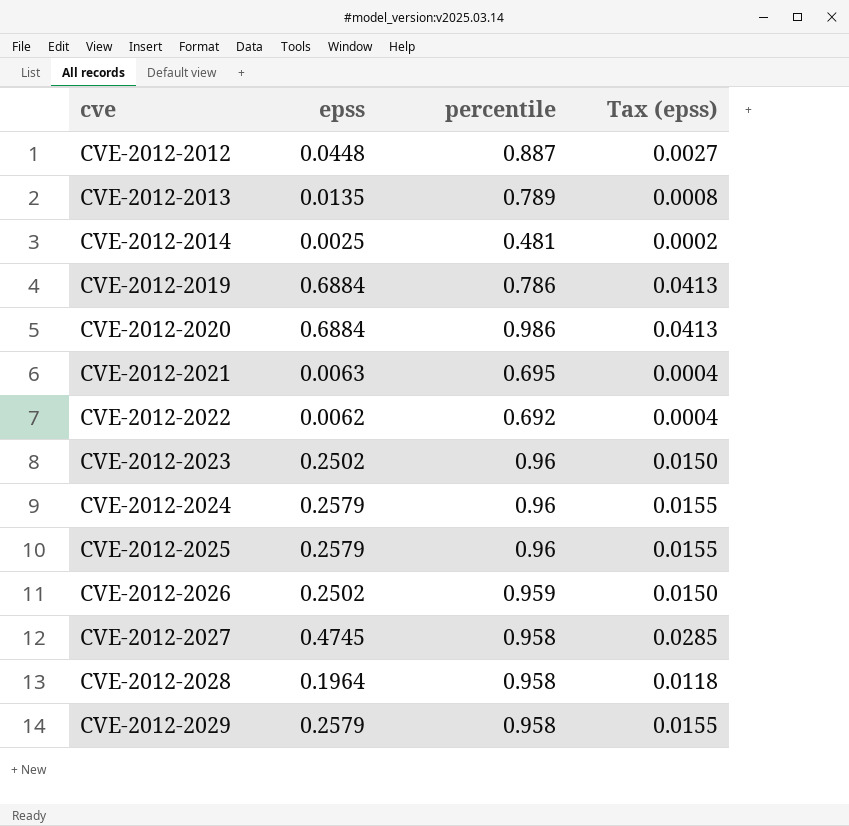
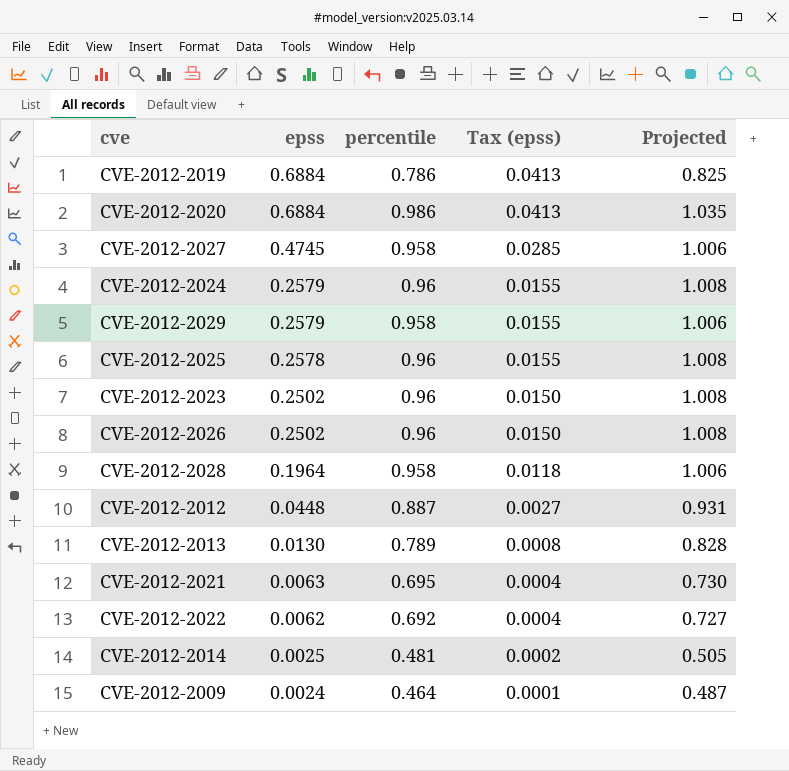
row order: cve ascending -> epss descending
column Projected | formula: none -> [percentile] * 1.05
CVE-2012-2025 | epss: 0.2579 -> 0.2578
CVE-2012-2026 | percentile: 0.959 -> 0.96
CVE-2012-2013 | epss: 0.0135 -> 0.0130
row CVE-2012-2009: none -> 0.0024 | 0.464 | 0.0001 | 0.487

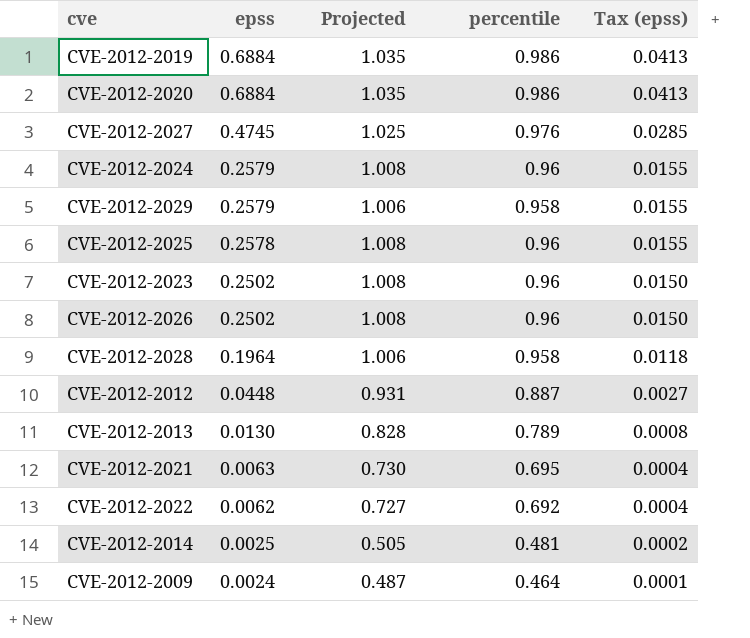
column Projected | position: 5 -> 3
CVE-2012-2019 | Projected: 0.825 -> 1.035
CVE-2012-2019 | percentile: 0.786 -> 0.986
CVE-2012-2027 | Projected: 1.006 -> 1.025
CVE-2012-2027 | percentile: 0.958 -> 0.976

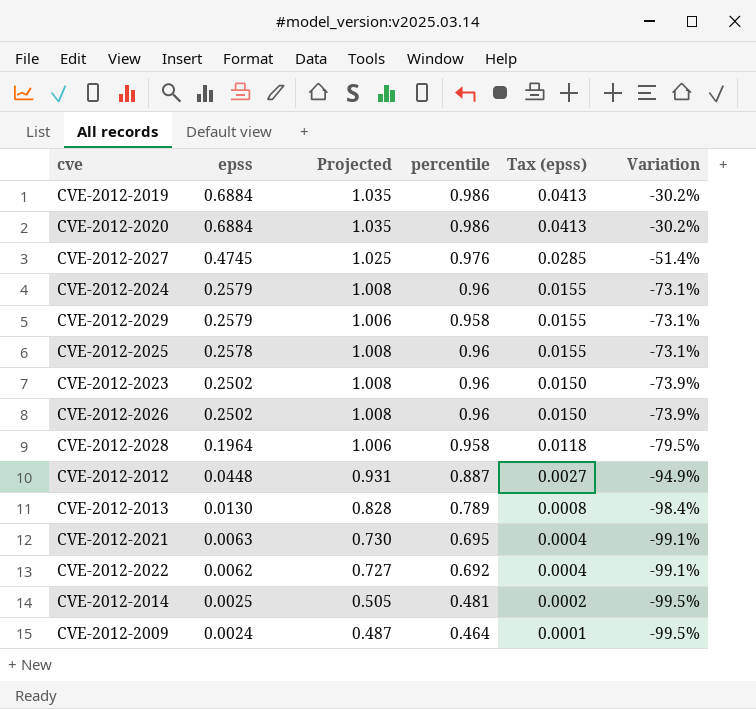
column Variation | formula: none -> ([epss] - [percentile]) / [percentile]

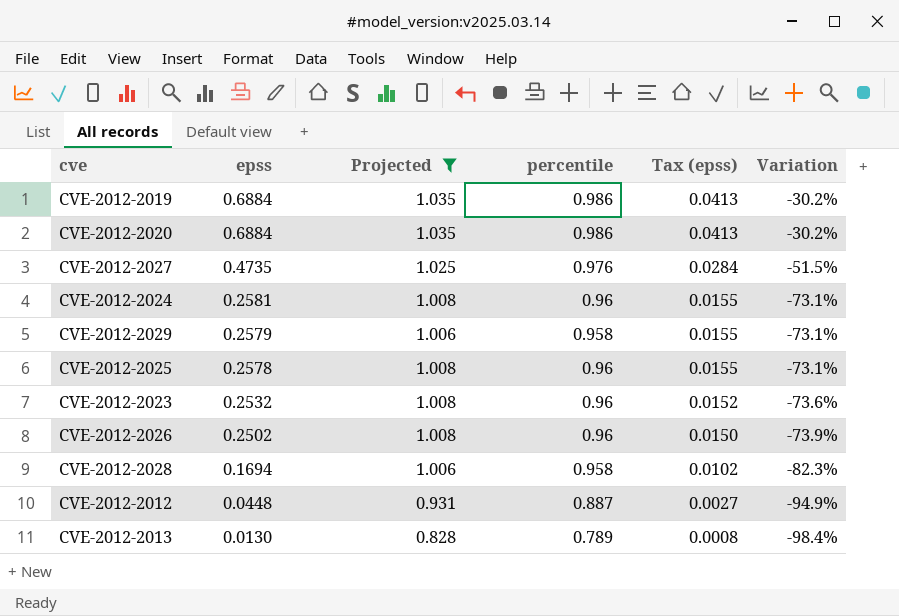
filter: none -> Projected >= 0.828
CVE-2012-2027 | epss: 0.4745 -> 0.4735
CVE-2012-2027 | Tax (epss): 0.0285 -> 0.0284
CVE-2012-2027 | Variation: -51.4% -> -51.5%
CVE-2012-2024 | epss: 0.2579 -> 0.2581
CVE-2012-2023 | epss: 0.2502 -> 0.2532
CVE-2012-2023 | Tax (epss): 0.0150 -> 0.0152
CVE-2012-2023 | Variation: -73.9% -> -73.6%
CVE-2012-2028 | epss: 0.1964 -> 0.1694
CVE-2012-2028 | Tax (epss): 0.0118 -> 0.0102
CVE-2012-2028 | Variation: -79.5% -> -82.3%

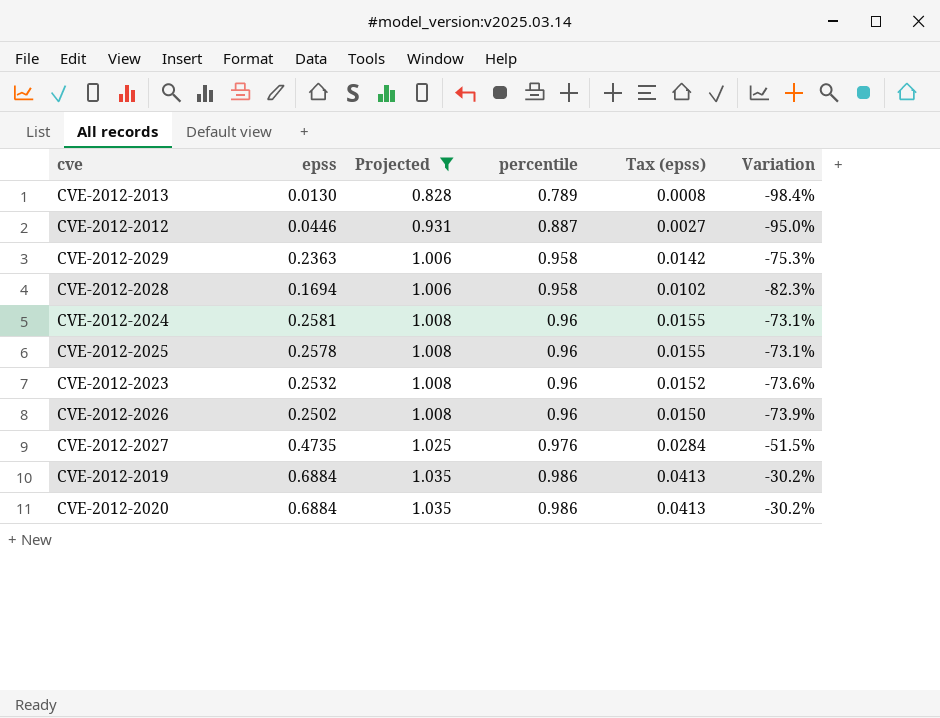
row order: epss descending -> Projected ascending
CVE-2012-2012 | epss: 0.0448 -> 0.0446
CVE-2012-2012 | Variation: -94.9% -> -95.0%
CVE-2012-2029 | epss: 0.2579 -> 0.2363
CVE-2012-2029 | Tax (epss): 0.0155 -> 0.0142
CVE-2012-2029 | Variation: -73.1% -> -75.3%

